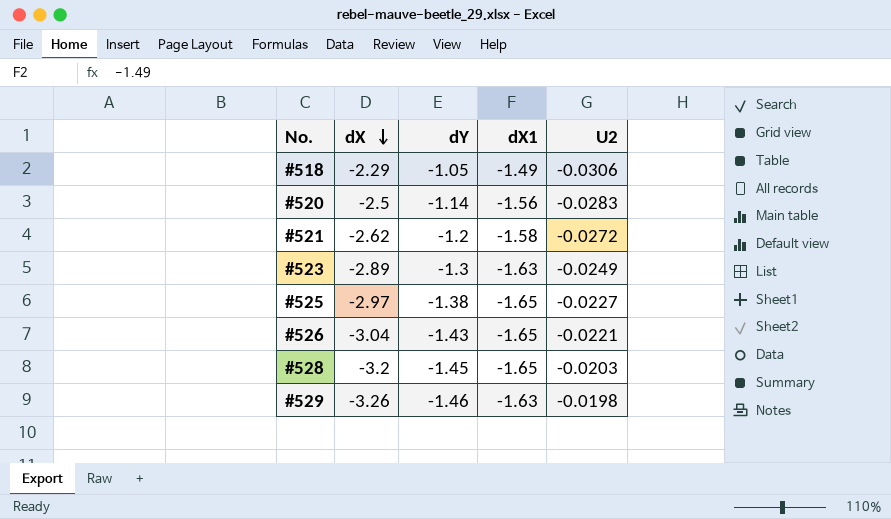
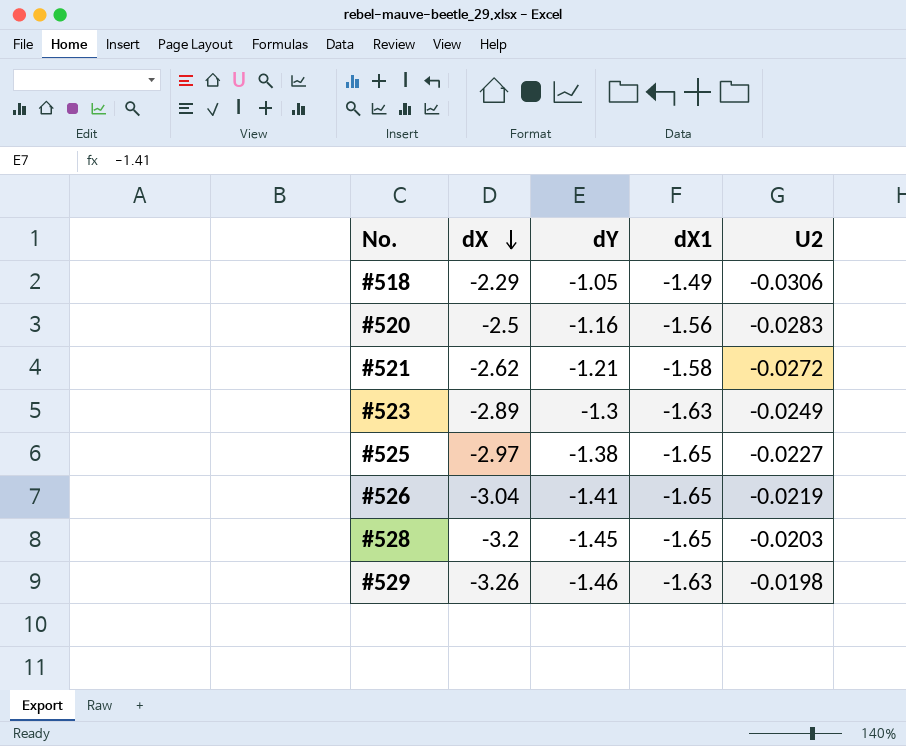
#520 | dY: -1.14 -> -1.16
#521 | dY: -1.2 -> -1.21
#526 | dY: -1.43 -> -1.41
#526 | U2: -0.0221 -> -0.0219

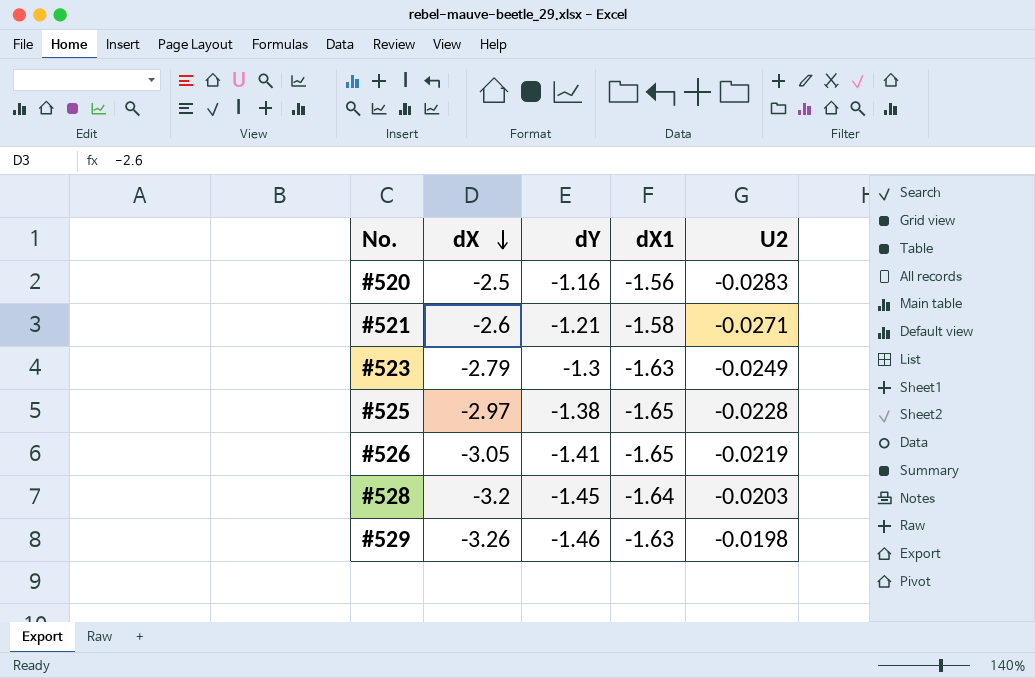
row #518: -2.29 | -1.05 | -1.49 | -0.0306 -> none
#521 | dX: -2.62 -> -2.6
#521 | U2: -0.0272 -> -0.0271
#523 | dX: -2.89 -> -2.79
#525 | U2: -0.0227 -> -0.0228
#526 | dX: -3.04 -> -3.05
#528 | dX1: -1.65 -> -1.64

